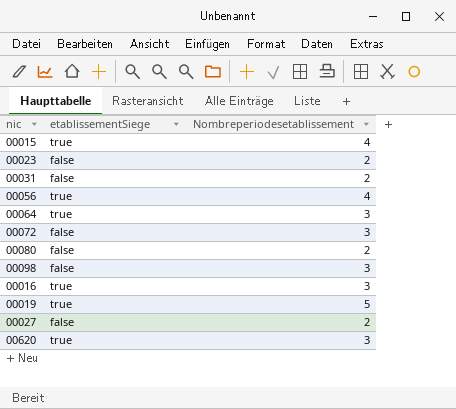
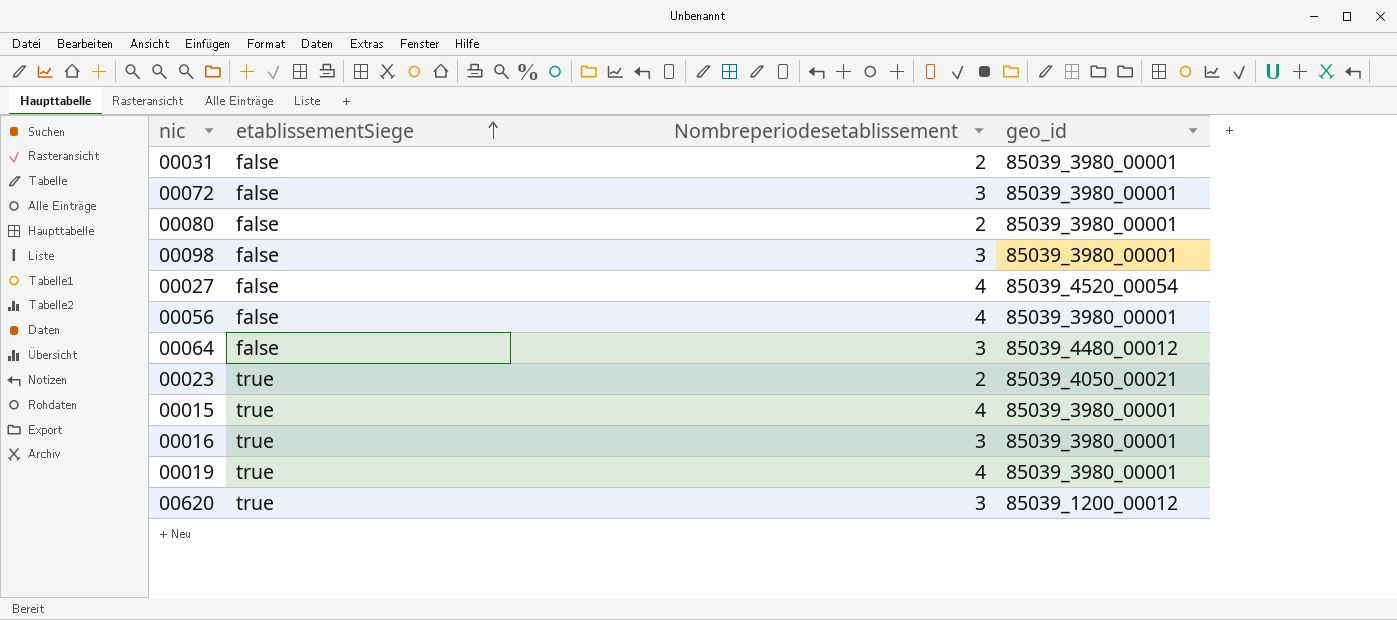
row order: none -> etablissementSiege ascending
column geo_id | position: none -> 4
00027 | Nombreperiodesetablissement: 2 -> 4
00056 | etablissementSiege: true -> false
00064 | etablissementSiege: true -> false
00023 | etablissementSiege: false -> true
00019 | Nombreperiodesetablissement: 5 -> 4

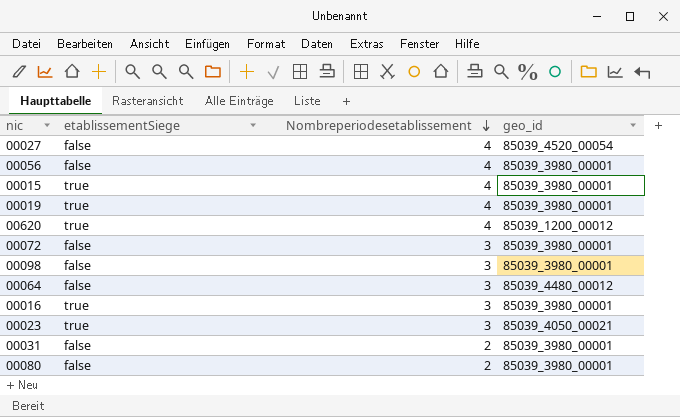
row order: etablissementSiege ascending -> Nombreperiodesetablissement descending
00620 | Nombreperiodesetablissement: 3 -> 4
00023 | Nombreperiodesetablissement: 2 -> 3

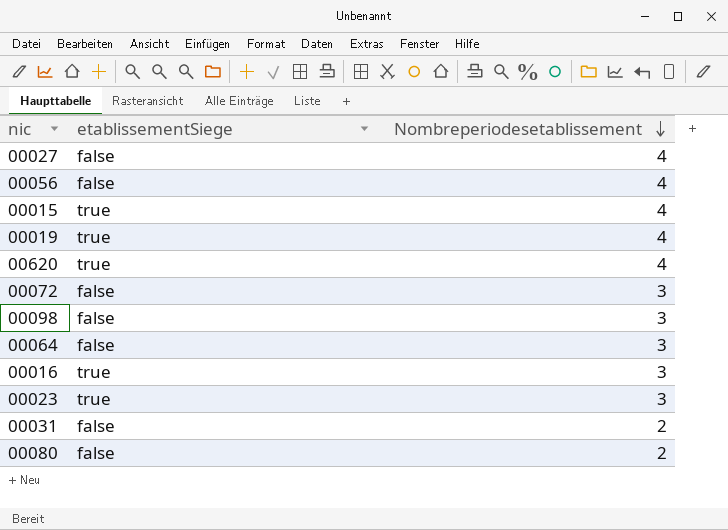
column geo_id | position: 4 -> none

